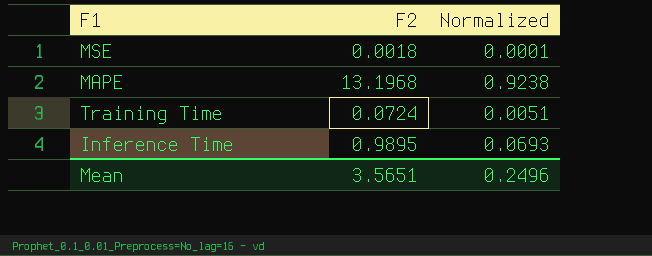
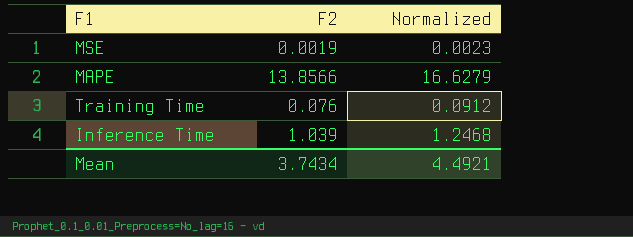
column Normalized | formula: [F2] * 0.07 -> [F2] * 1.2
MSE | F2: 0.0018 -> 0.0019
MAPE | F2: 13.1968 -> 13.8566
Training Time | F2: 0.0724 -> 0.076
Inference Time | F2: 0.9895 -> 1.039
Mean | F2: 3.5651 -> 3.7434
Mean | Normalized: 0.2496 -> 4.4921

